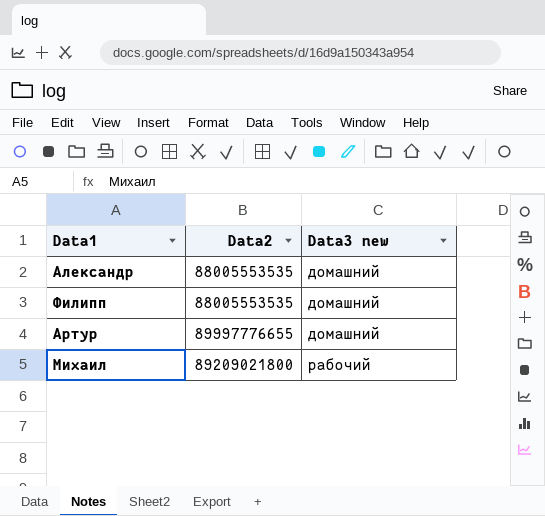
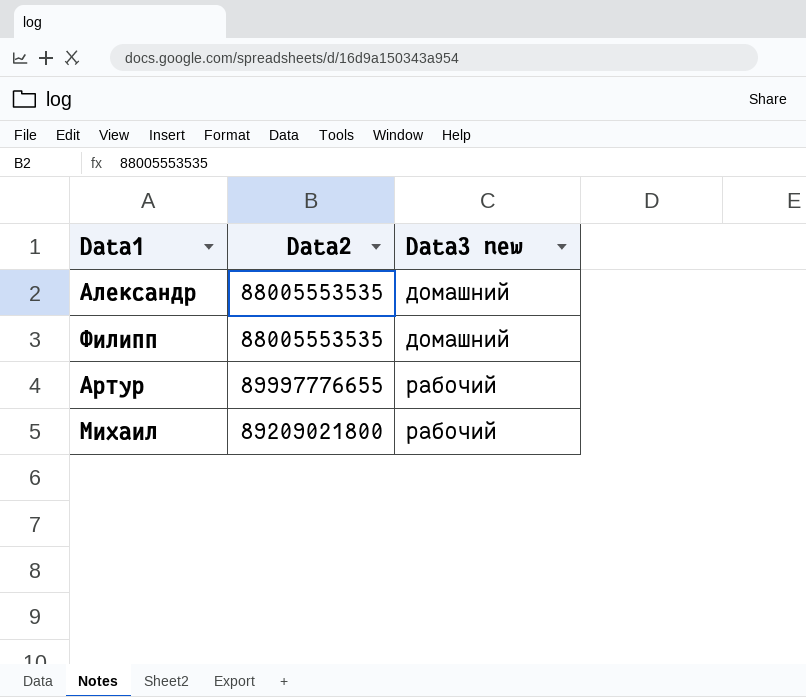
Артур | Data3 new: домашний -> рабочий

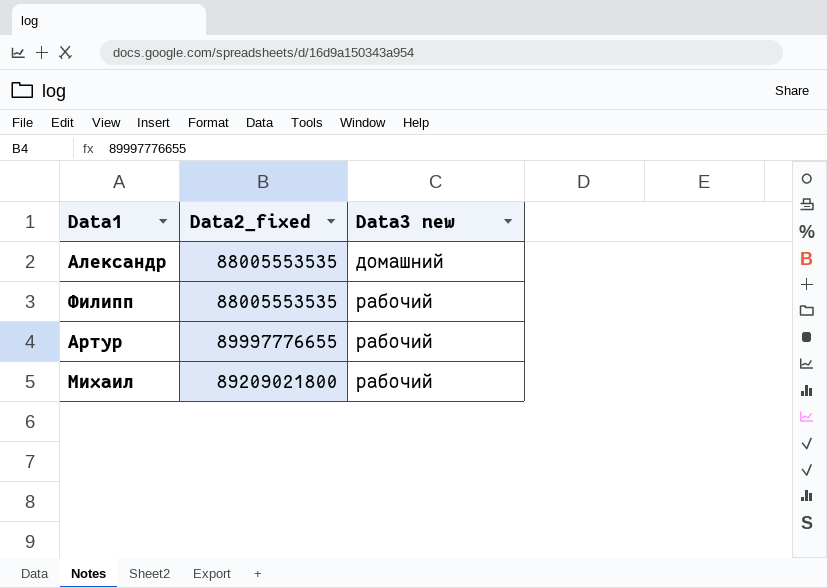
column name: Data2 -> Data2_fixed
Филипп | Data3 new: домашний -> рабочий

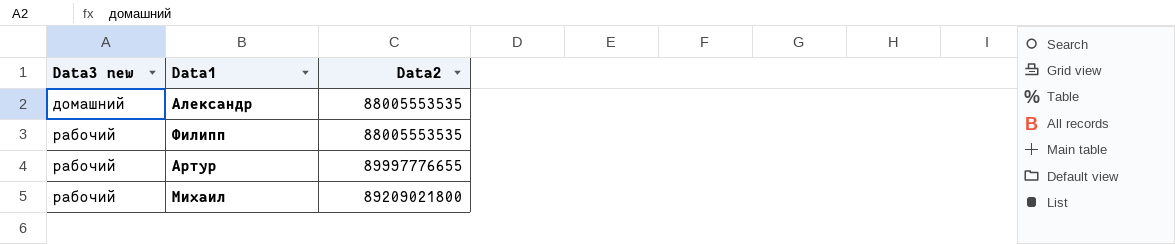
column Data3 new | position: 3 -> 1
column name: Data2_fixed -> Data2

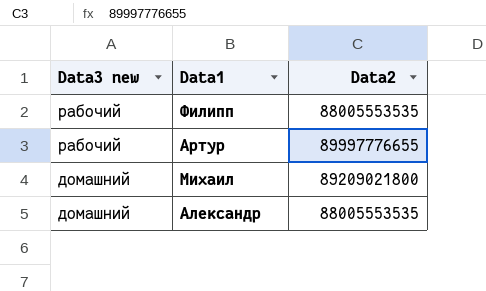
row order: Data3 new ascending -> Data3 new descending
Михаил | Data3 new: рабочий -> домашний

